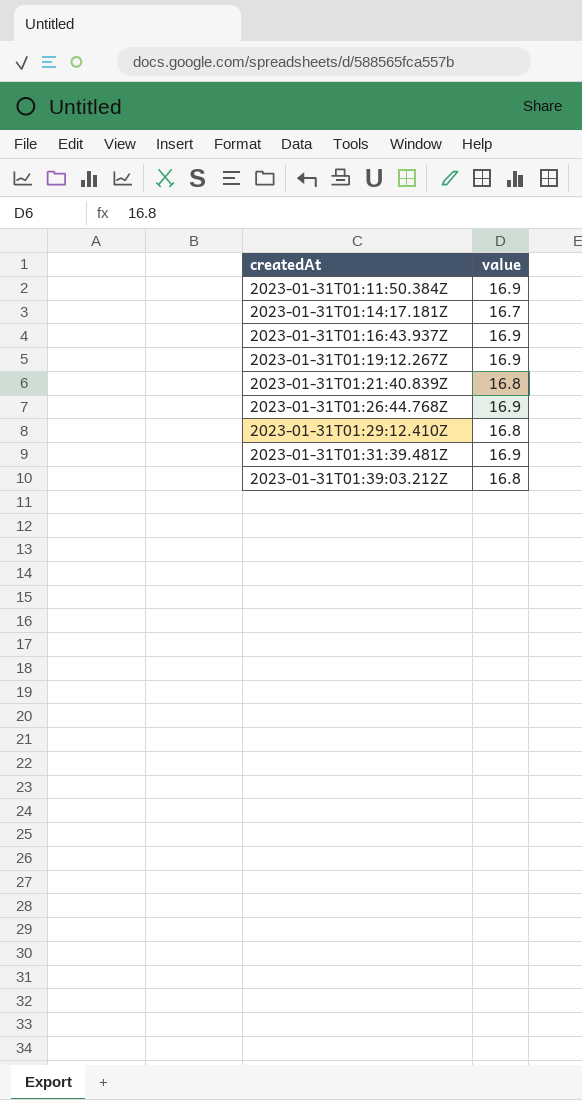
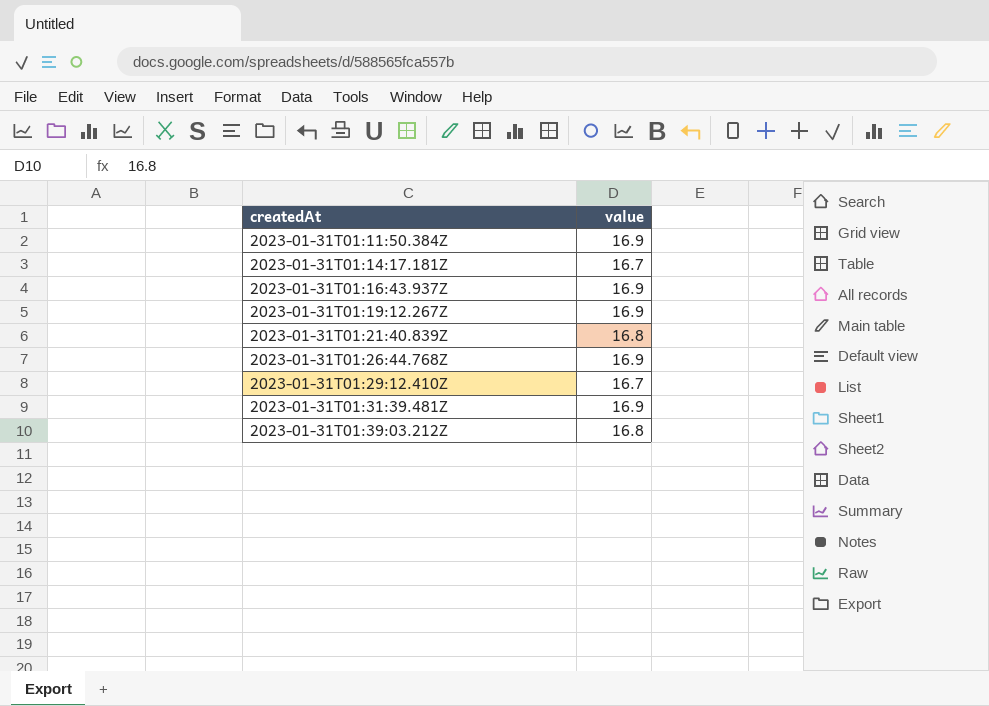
2023-01-31T01:29:12.410Z | value: 16.8 -> 16.7

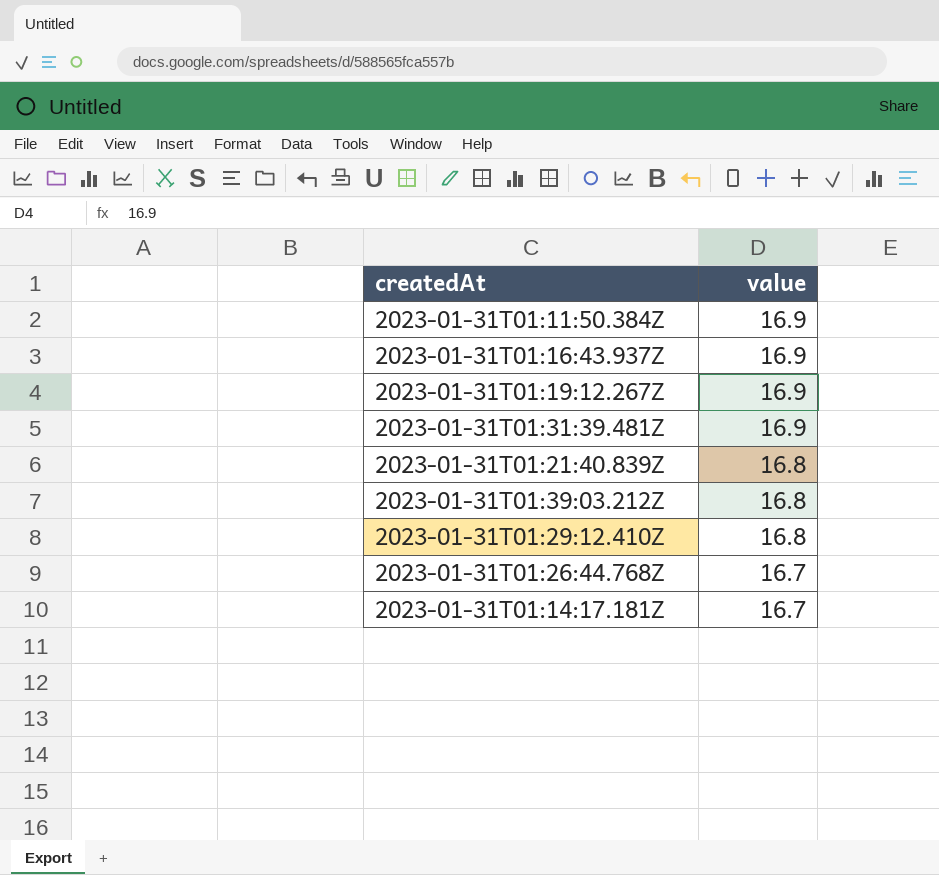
row order: createdAt ascending -> value descending
2023-01-31T01:29:12.410Z | value: 16.7 -> 16.8
2023-01-31T01:26:44.768Z | value: 16.9 -> 16.7

